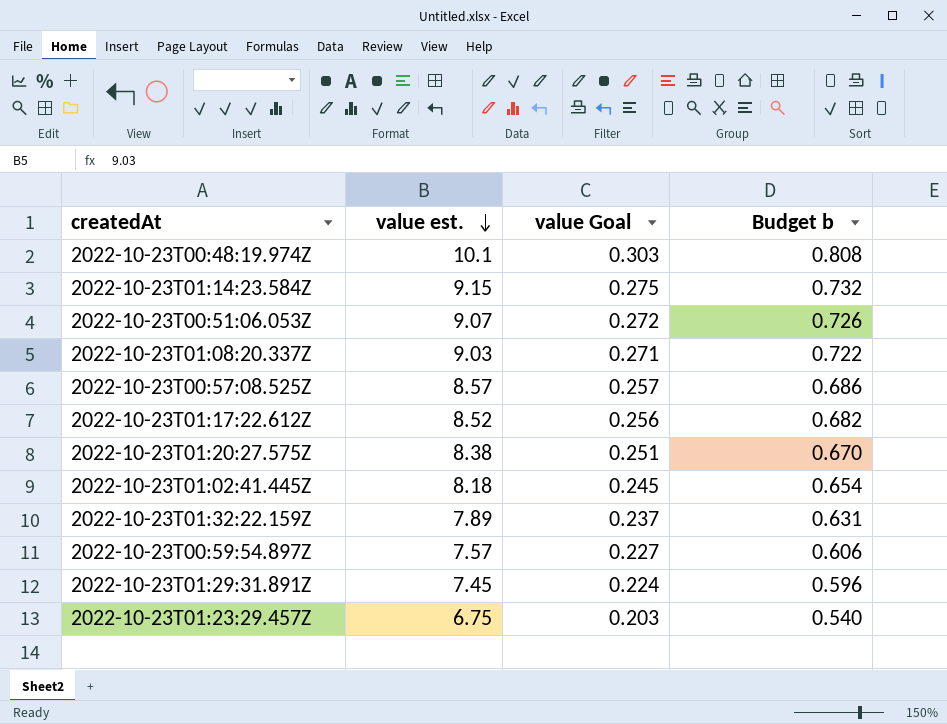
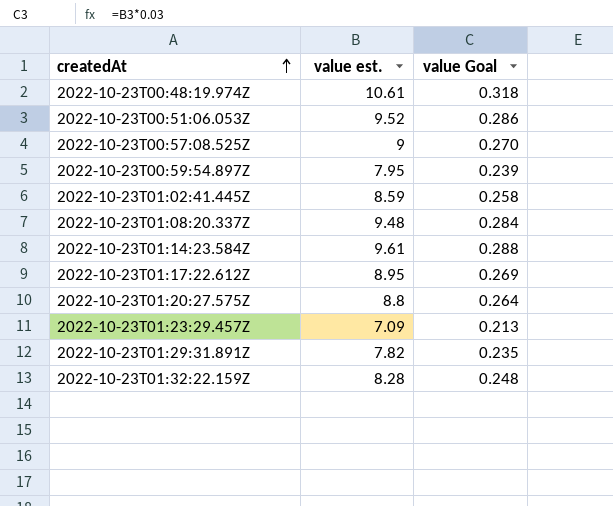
row order: value est. descending -> createdAt ascending
column Budget b | formula: [value est.] * 0.08 -> none
2022-10-23T00:48:19.974Z | value est.: 10.1 -> 10.61
2022-10-23T00:48:19.974Z | value Goal: 0.303 -> 0.318
2022-10-23T00:51:06.053Z | value est.: 9.07 -> 9.52
2022-10-23T00:51:06.053Z | value Goal: 0.272 -> 0.286
2022-10-23T00:57:08.525Z | value est.: 8.57 -> 9
2022-10-23T00:57:08.525Z | value Goal: 0.257 -> 0.270
2022-10-23T00:59:54.897Z | value est.: 7.57 -> 7.95
2022-10-23T00:59:54.897Z | value Goal: 0.227 -> 0.239
2022-10-23T01:02:41.445Z | value est.: 8.18 -> 8.59
2022-10-23T01:02:41.445Z | value Goal: 0.245 -> 0.258
2022-10-23T01:08:20.337Z | value est.: 9.03 -> 9.48
2022-10-23T01:08:20.337Z | value Goal: 0.271 -> 0.284
2022-10-23T01:14:23.584Z | value est.: 9.15 -> 9.61
2022-10-23T01:14:23.584Z | value Goal: 0.275 -> 0.288
2022-10-23T01:17:22.612Z | value est.: 8.52 -> 8.95
2022-10-23T01:17:22.612Z | value Goal: 0.256 -> 0.269
2022-10-23T01:20:27.575Z | value est.: 8.38 -> 8.8
2022-10-23T01:20:27.575Z | value Goal: 0.251 -> 0.264
2022-10-23T01:23:29.457Z | value est.: 6.75 -> 7.09
2022-10-23T01:23:29.457Z | value Goal: 0.203 -> 0.213
2022-10-23T01:29:31.891Z | value est.: 7.45 -> 7.82
2022-10-23T01:29:31.891Z | value Goal: 0.224 -> 0.235
2022-10-23T01:32:22.159Z | value est.: 7.89 -> 8.28
2022-10-23T01:32:22.159Z | value Goal: 0.237 -> 0.248

